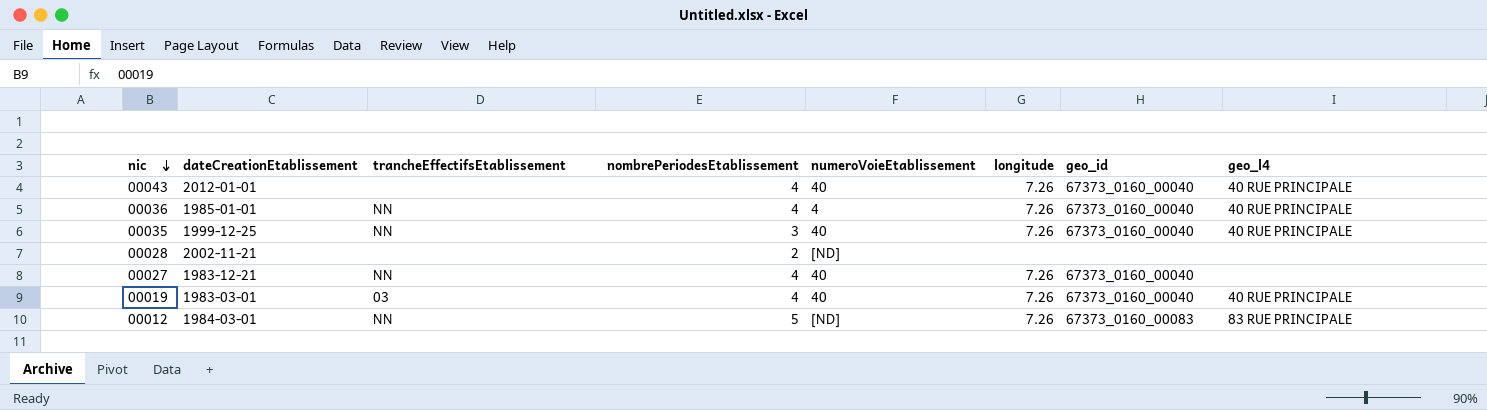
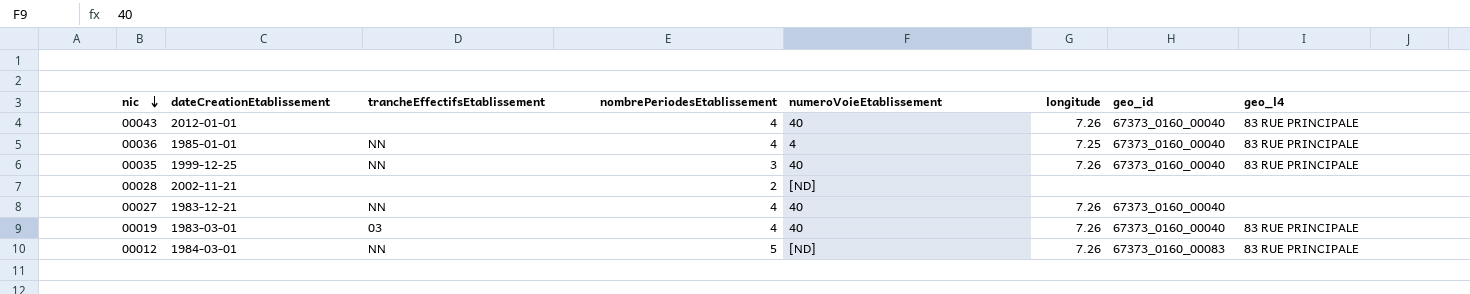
00043 | geo_l4: 40 RUE PRINCIPALE -> 83 RUE PRINCIPALE
00036 | longitude: 7.26 -> 7.25
00036 | geo_l4: 40 RUE PRINCIPALE -> 83 RUE PRINCIPALE
00035 | geo_l4: 40 RUE PRINCIPALE -> 83 RUE PRINCIPALE
00019 | geo_l4: 40 RUE PRINCIPALE -> 83 RUE PRINCIPALE

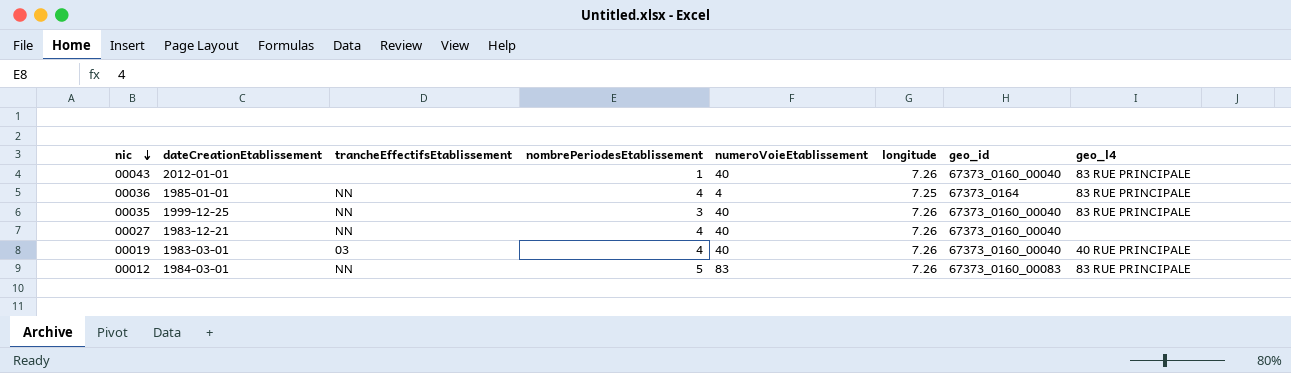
row 00028: 2002-11-21 | none | 2 | [ND] | none | none | none -> none
00043 | nombrePeriodesEtablissement: 4 -> 1
00036 | geo_id: 67373_0160_00040 -> 67373_0164
00019 | geo_l4: 83 RUE PRINCIPALE -> 40 RUE PRINCIPALE
00012 | numeroVoieEtablissement: [ND] -> 83

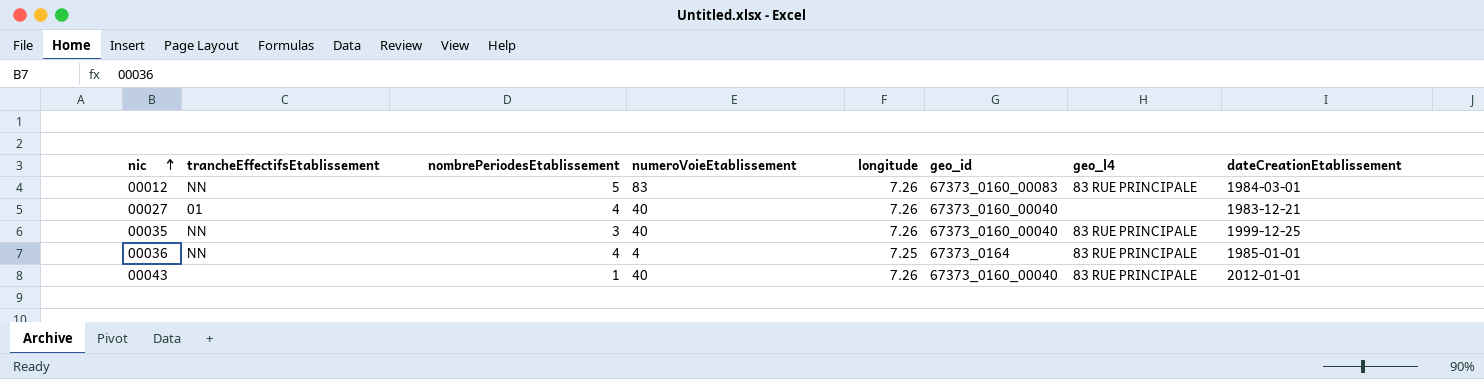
row order: nic descending -> nic ascending
column dateCreationEtablissement | position: 2 -> 8
row 00019: 1983-03-01 | 03 | 4 | 40 | 7.26 | 67373_0160_00040 | 40 RUE PRINCIPALE -> none
00027 | trancheEffectifsEtablissement: NN -> 01

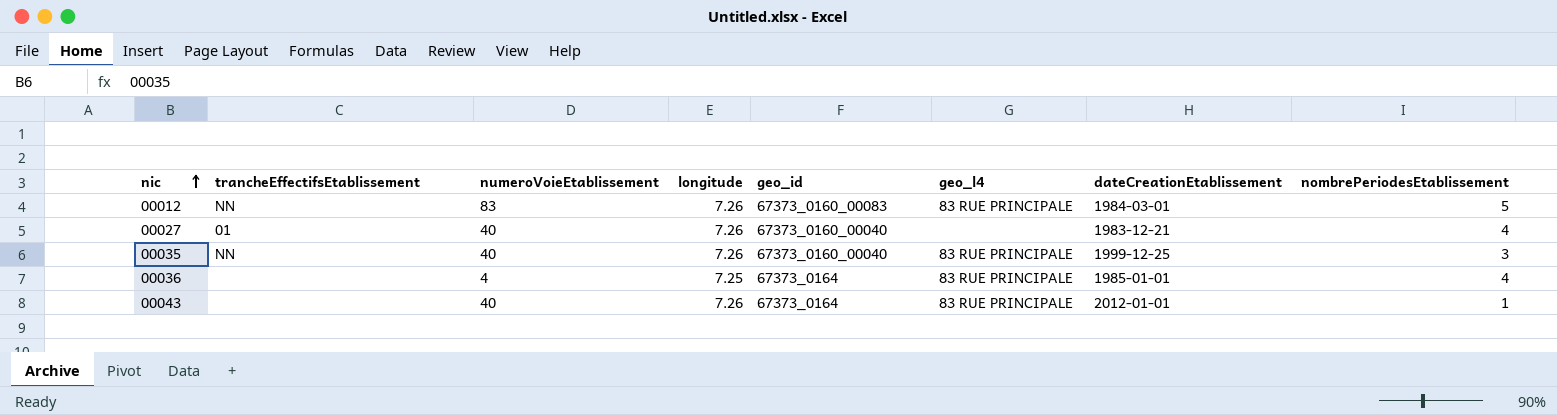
column nombrePeriodesEtablissement | position: 3 -> 8
00036 | trancheEffectifsEtablissement: NN -> none
00043 | geo_id: 67373_0160_00040 -> 67373_0164

